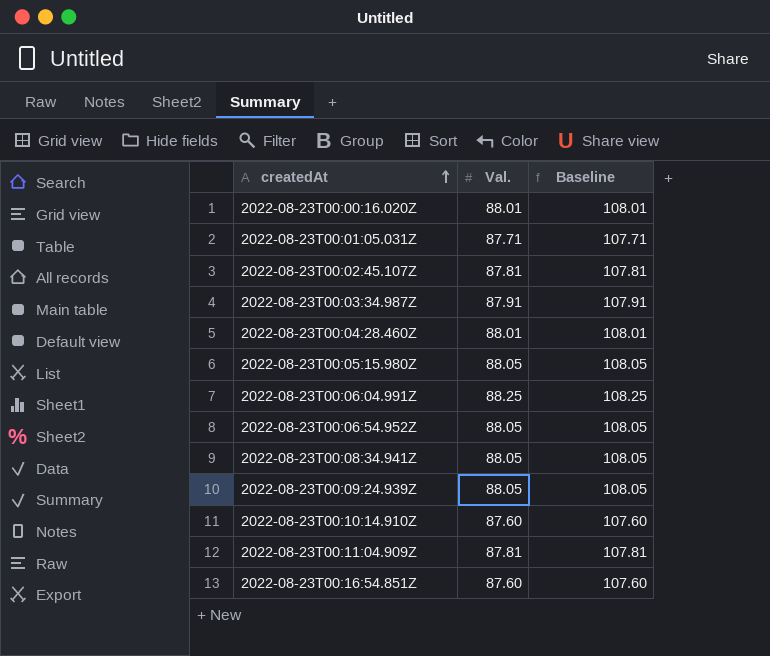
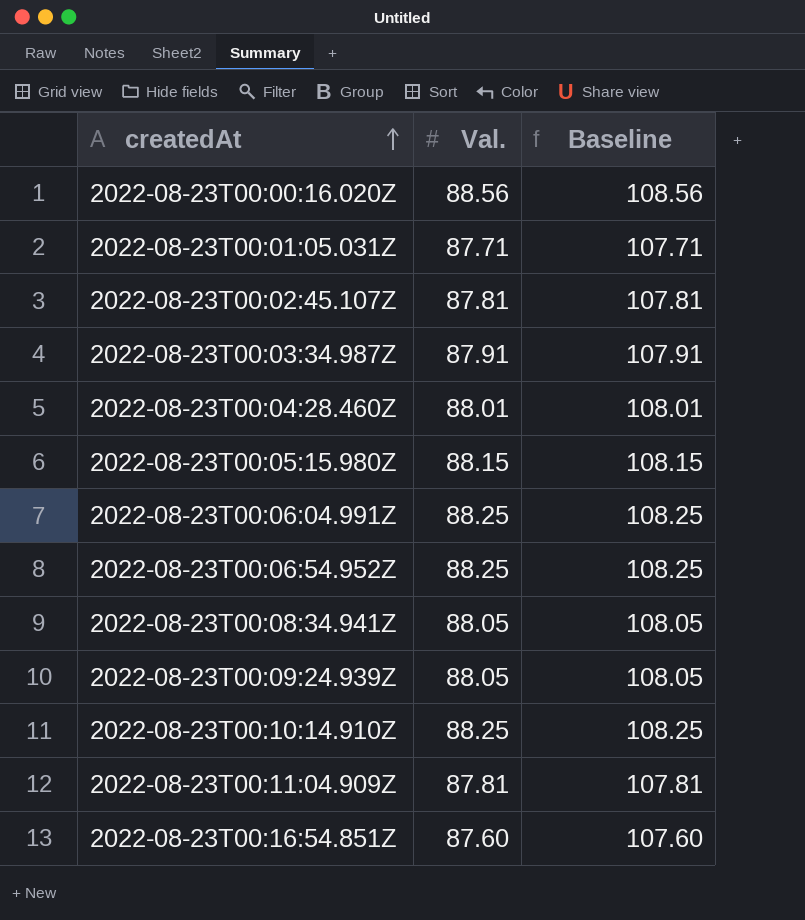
2022-08-23T00:00:16.020Z | Val.: 88.01 -> 88.56
2022-08-23T00:00:16.020Z | Baseline: 108.01 -> 108.56
2022-08-23T00:05:15.980Z | Val.: 88.05 -> 88.15
2022-08-23T00:05:15.980Z | Baseline: 108.05 -> 108.15
2022-08-23T00:06:54.952Z | Val.: 88.05 -> 88.25
2022-08-23T00:06:54.952Z | Baseline: 108.05 -> 108.25
2022-08-23T00:10:14.910Z | Val.: 87.60 -> 88.25
2022-08-23T00:10:14.910Z | Baseline: 107.60 -> 108.25

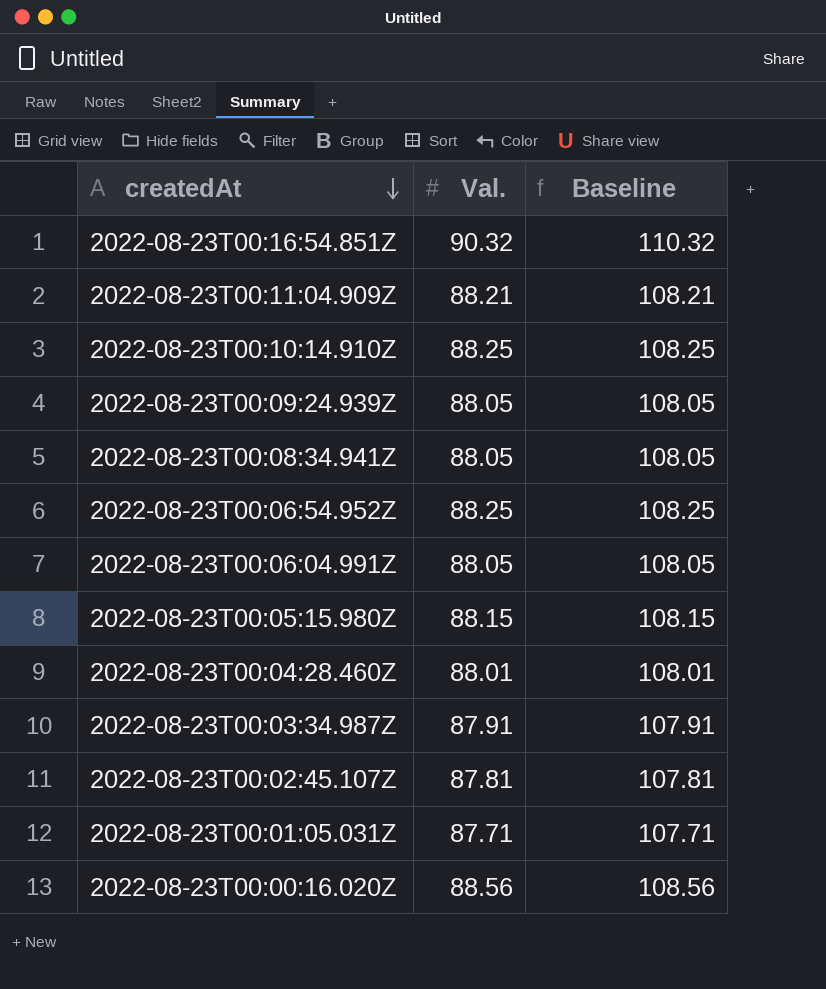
row order: createdAt ascending -> createdAt descending
2022-08-23T00:16:54.851Z | Val.: 87.60 -> 90.32
2022-08-23T00:16:54.851Z | Baseline: 107.60 -> 110.32
2022-08-23T00:11:04.909Z | Val.: 87.81 -> 88.21
2022-08-23T00:11:04.909Z | Baseline: 107.81 -> 108.21
2022-08-23T00:06:04.991Z | Val.: 88.25 -> 88.05
2022-08-23T00:06:04.991Z | Baseline: 108.25 -> 108.05

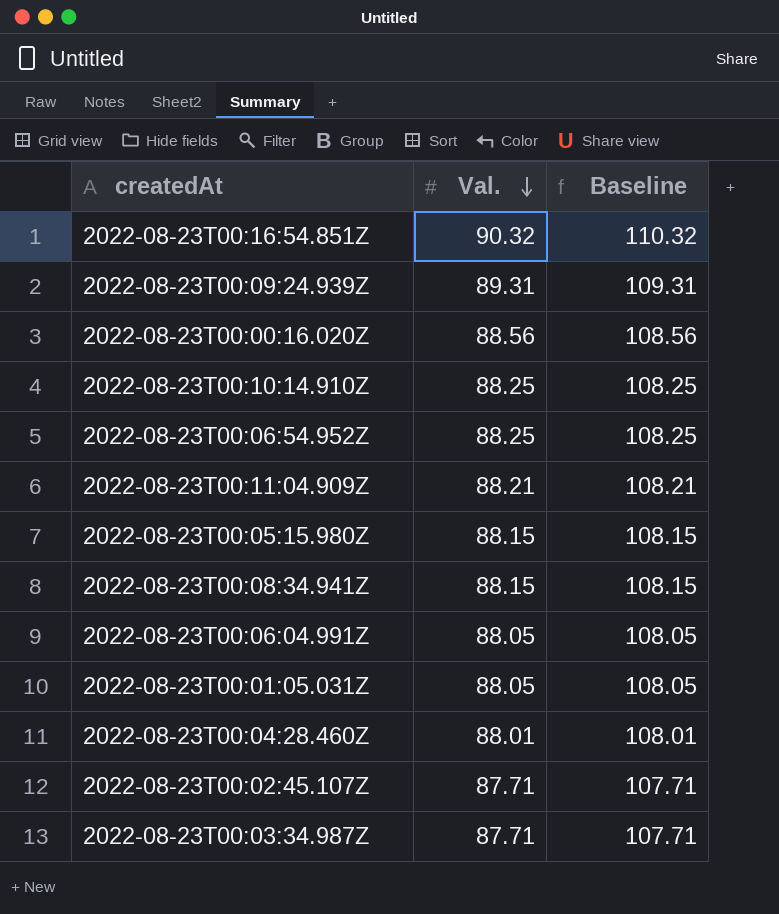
row order: createdAt descending -> Val. descending
2022-08-23T00:09:24.939Z | Val.: 88.05 -> 89.31
2022-08-23T00:09:24.939Z | Baseline: 108.05 -> 109.31
2022-08-23T00:08:34.941Z | Val.: 88.05 -> 88.15
2022-08-23T00:08:34.941Z | Baseline: 108.05 -> 108.15
2022-08-23T00:01:05.031Z | Val.: 87.71 -> 88.05
2022-08-23T00:01:05.031Z | Baseline: 107.71 -> 108.05
2022-08-23T00:02:45.107Z | Val.: 87.81 -> 87.71
2022-08-23T00:02:45.107Z | Baseline: 107.81 -> 107.71
2022-08-23T00:03:34.987Z | Val.: 87.91 -> 87.71
2022-08-23T00:03:34.987Z | Baseline: 107.91 -> 107.71

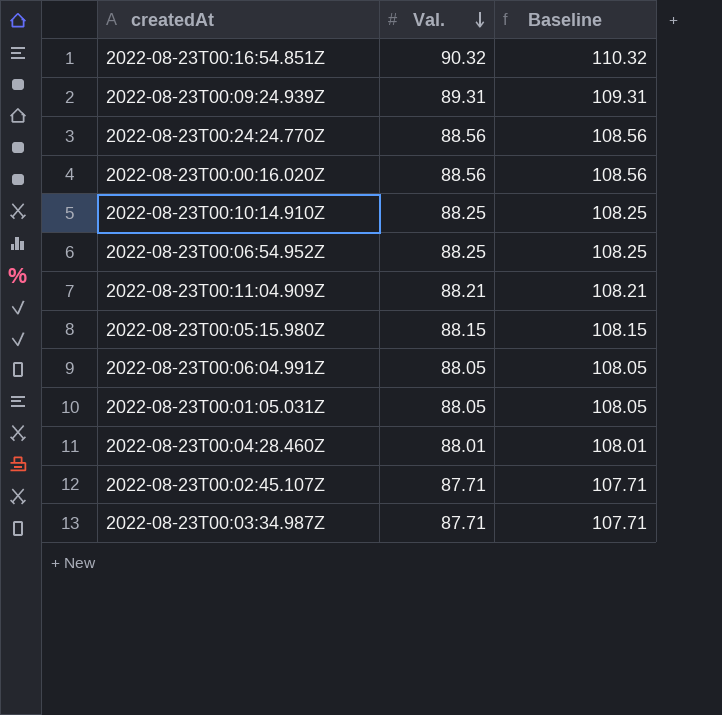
row 2022-08-23T00:08:34.941Z: 88.15 | 108.15 -> none
row 2022-08-23T00:24:24.770Z: none -> 88.56 | 108.56

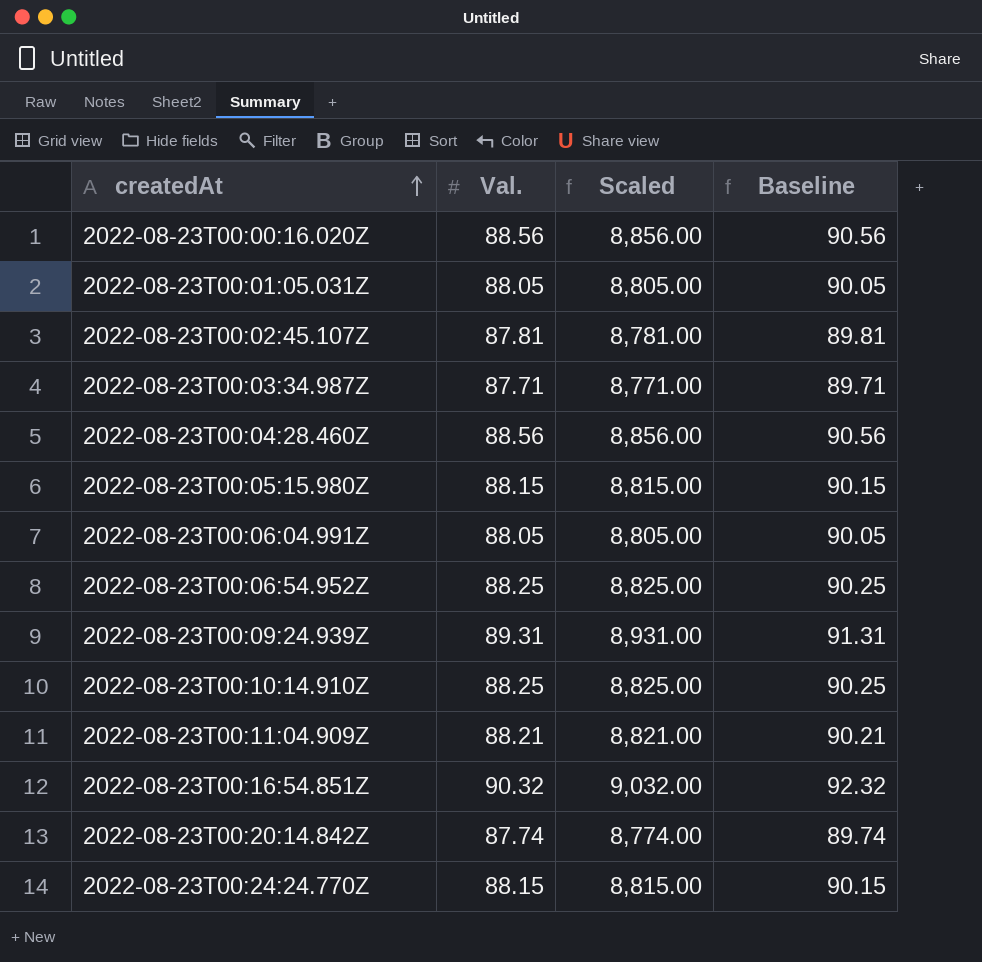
row order: Val. descending -> createdAt ascending
column Scaled | formula: none -> [Val.] * 100
column Baseline | formula: [Val.] + 20 -> [Val.] + 2
2022-08-23T00:02:45.107Z | Val.: 87.71 -> 87.81
2022-08-23T00:04:28.460Z | Val.: 88.01 -> 88.56
row 2022-08-23T00:20:14.842Z: none -> 87.74 | 8,774.00 | 89.74
2022-08-23T00:24:24.770Z | Val.: 88.56 -> 88.15

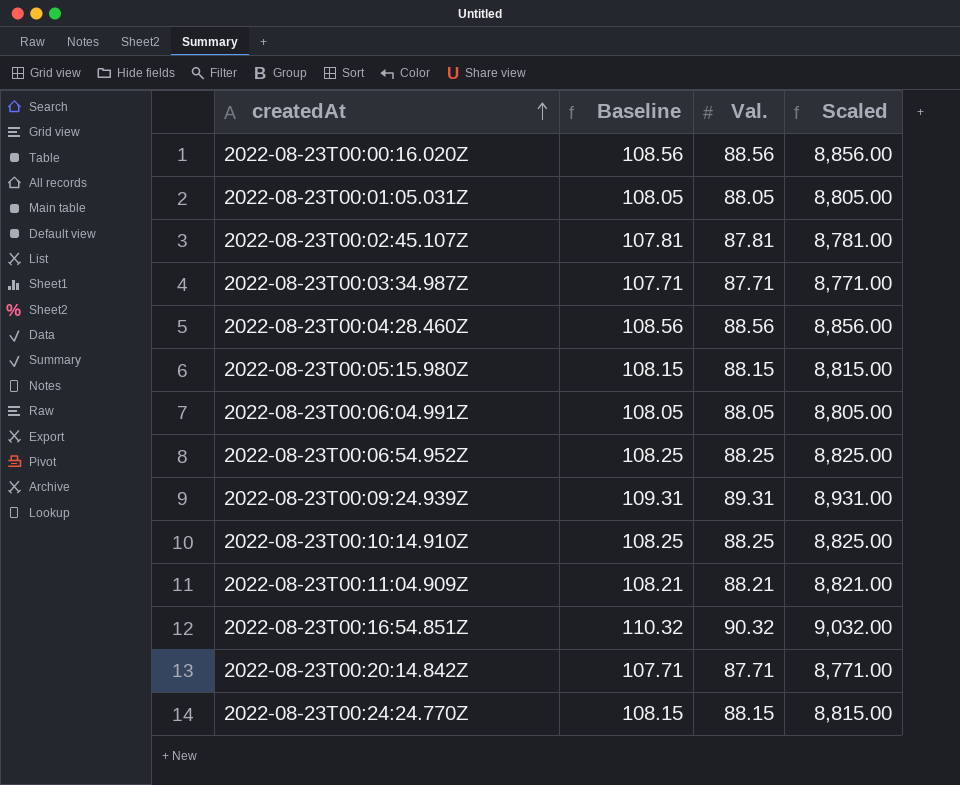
column Baseline | formula: [Val.] + 2 -> [Val.] + 20
column Baseline | position: 4 -> 2
2022-08-23T00:20:14.842Z | Val.: 87.74 -> 87.71
2022-08-23T00:20:14.842Z | Scaled: 8,774.00 -> 8,771.00

